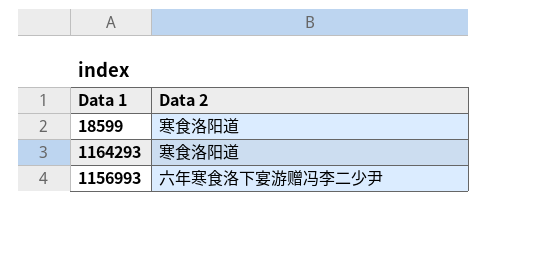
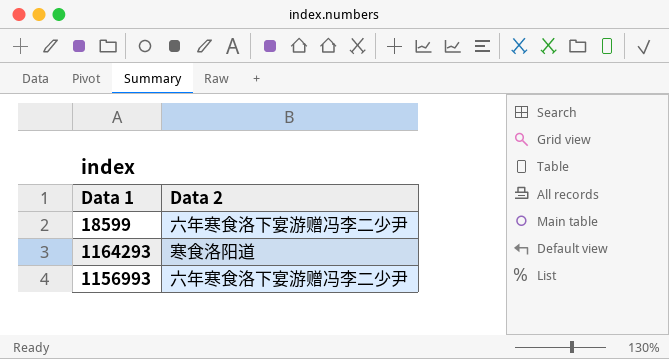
18599 | Data 2: 寒食洛阳道 -> 六年寒食洛下宴游赠冯李二少尹

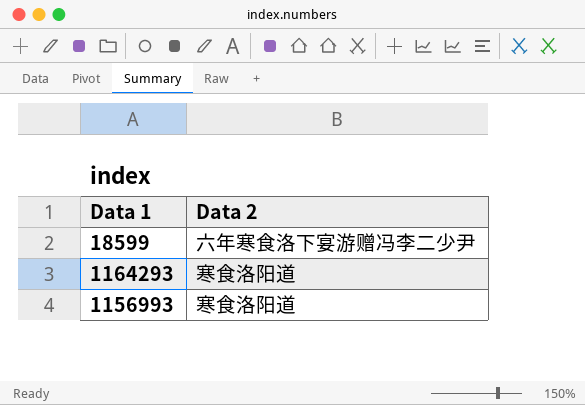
1156993 | Data 2: 六年寒食洛下宴游赠冯李二少尹 -> 寒食洛阳道

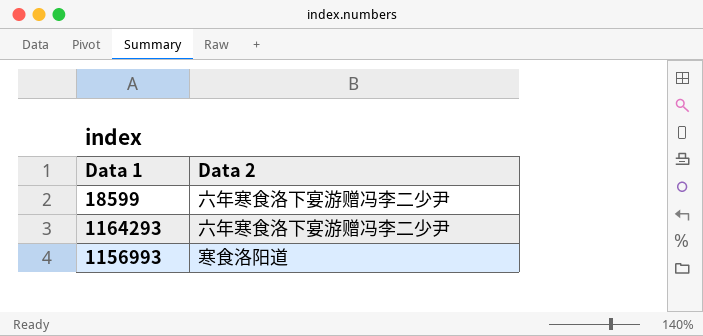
1164293 | Data 2: 寒食洛阳道 -> 六年寒食洛下宴游赠冯李二少尹

